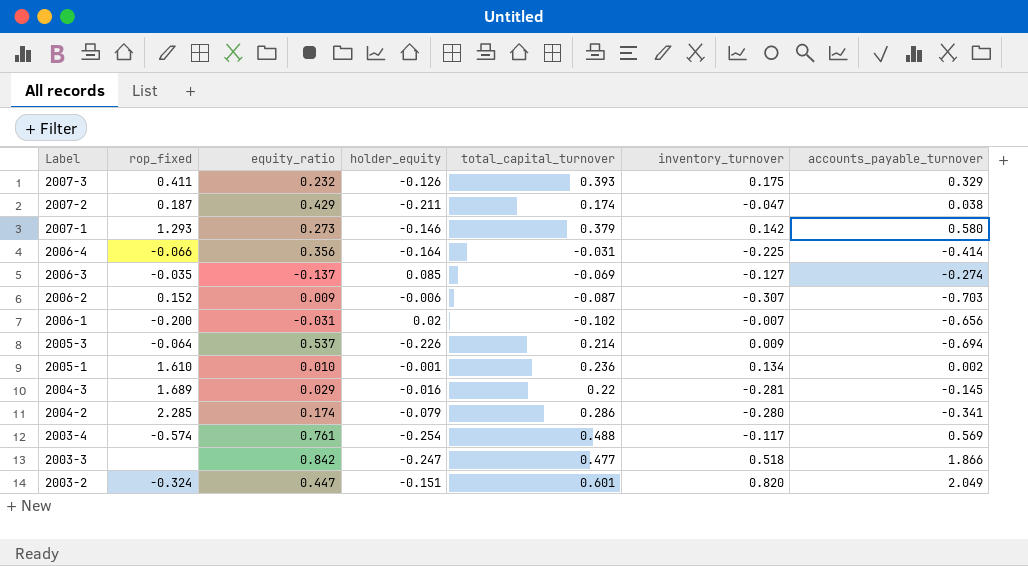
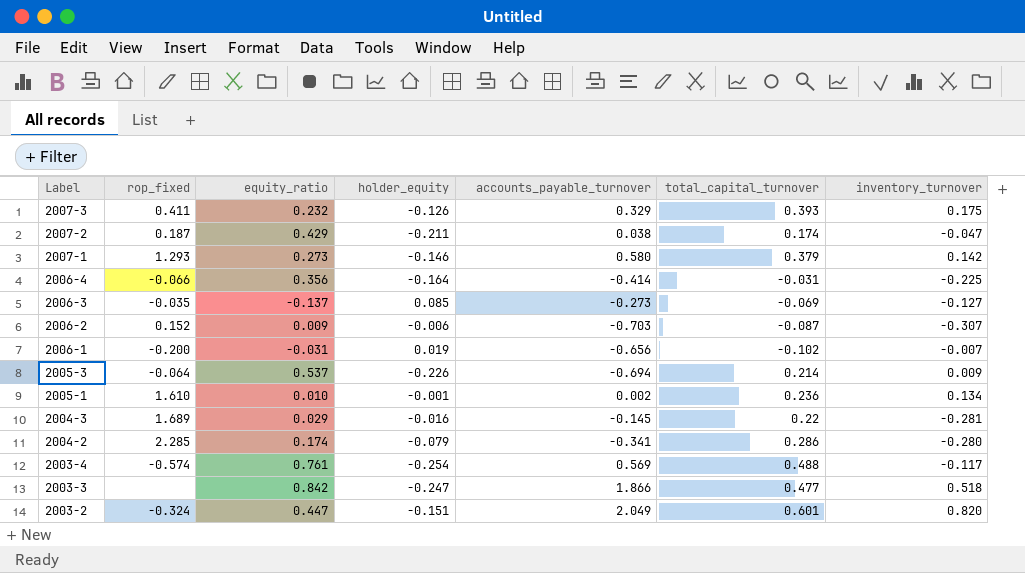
column accounts_payable_turnover | position: 7 -> 5
2006-3 | accounts_payable_turnover: -0.274 -> -0.273
2006-1 | holder_equity: 0.02 -> 0.019

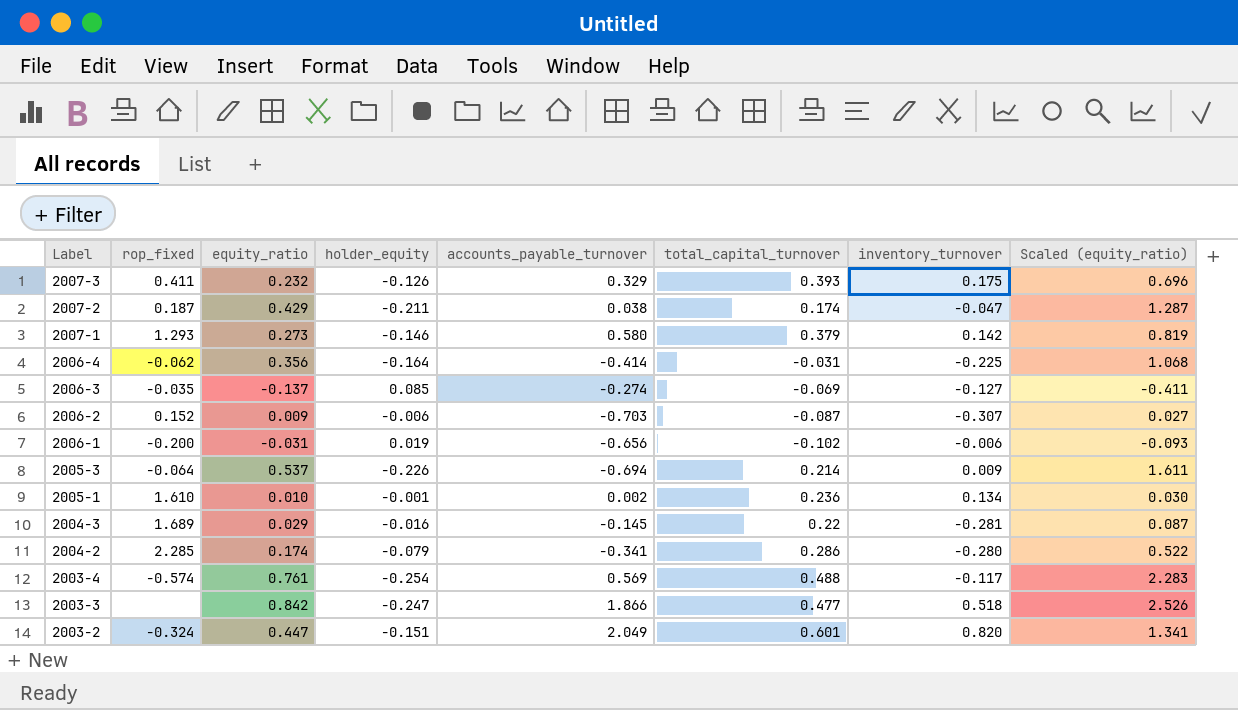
column Scaled (equity_ratio) | formula: none -> [equity_ratio] * 3
2006-4 | rop_fixed: -0.066 -> -0.062
2006-3 | accounts_payable_turnover: -0.273 -> -0.274
2006-1 | inventory_turnover: -0.007 -> -0.006

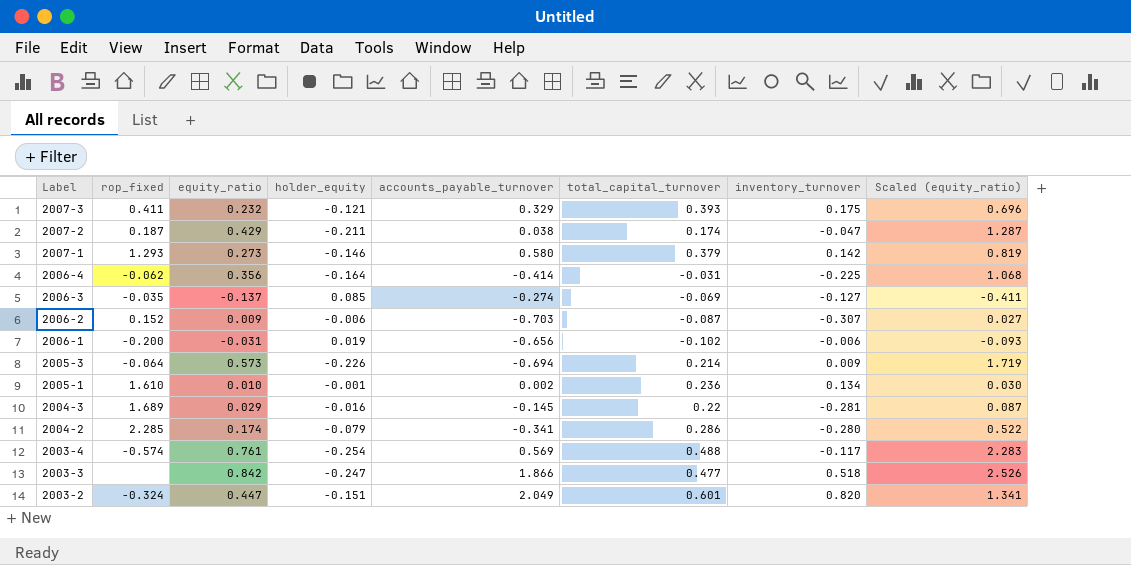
2007-3 | holder_equity: -0.126 -> -0.121
2005-3 | equity_ratio: 0.537 -> 0.573
2005-3 | Scaled (equity_ratio): 1.611 -> 1.719

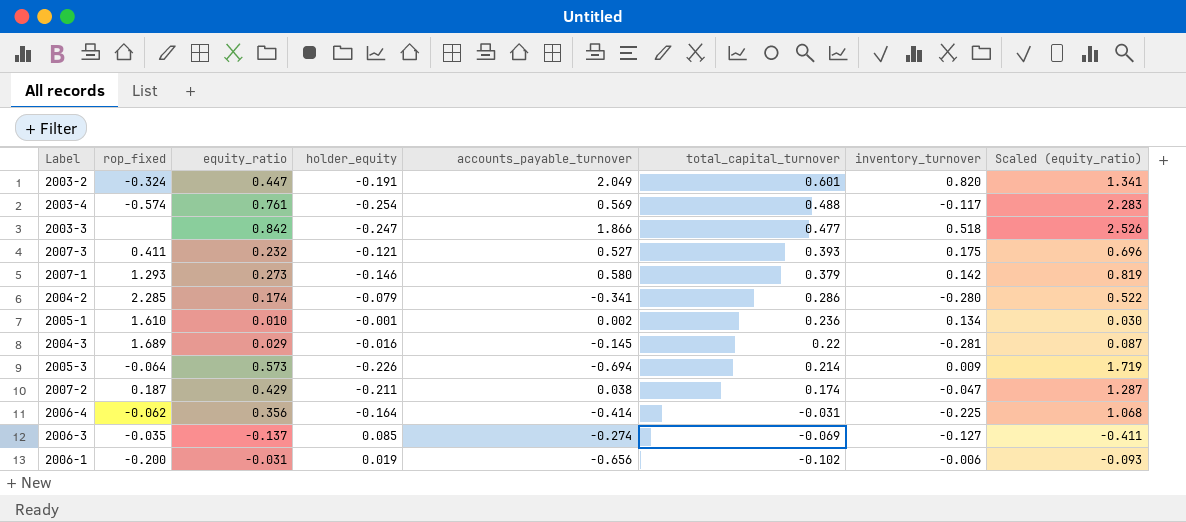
row order: Label descending -> total_capital_turnover descending
row 2006-2: 0.152 | 0.009 | -0.006 | -0.703 | -0.087 | -0.307 | 0.027 -> none
2003-2 | holder_equity: -0.151 -> -0.191
2007-3 | accounts_payable_turnover: 0.329 -> 0.527

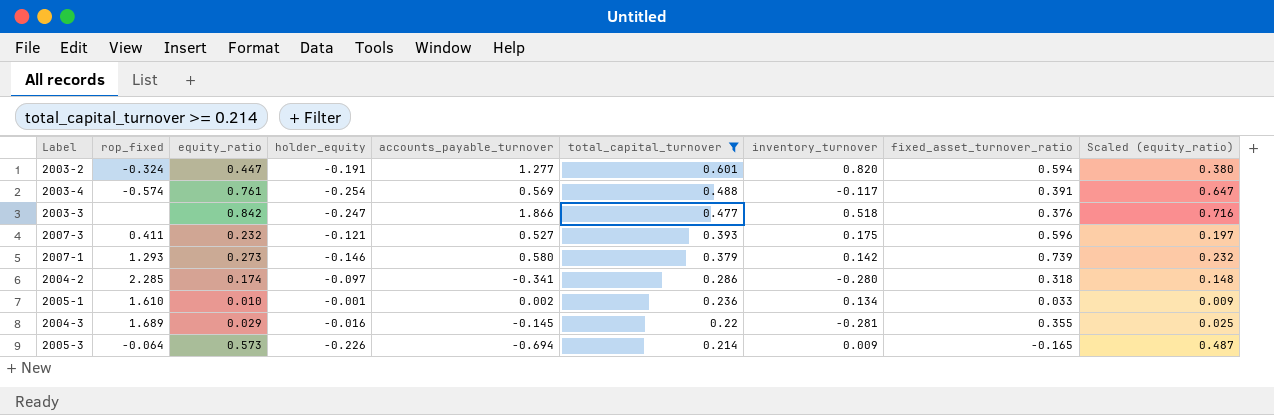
filter: none -> total_capital_turnover >= 0.214
column fixed_asset_turnover_ratio | position: none -> 8
column Scaled (equity_ratio) | formula: [equity_ratio] * 3 -> [equity_ratio] * 0.85
2003-2 | accounts_payable_turnover: 2.049 -> 1.277
2004-2 | holder_equity: -0.079 -> -0.097

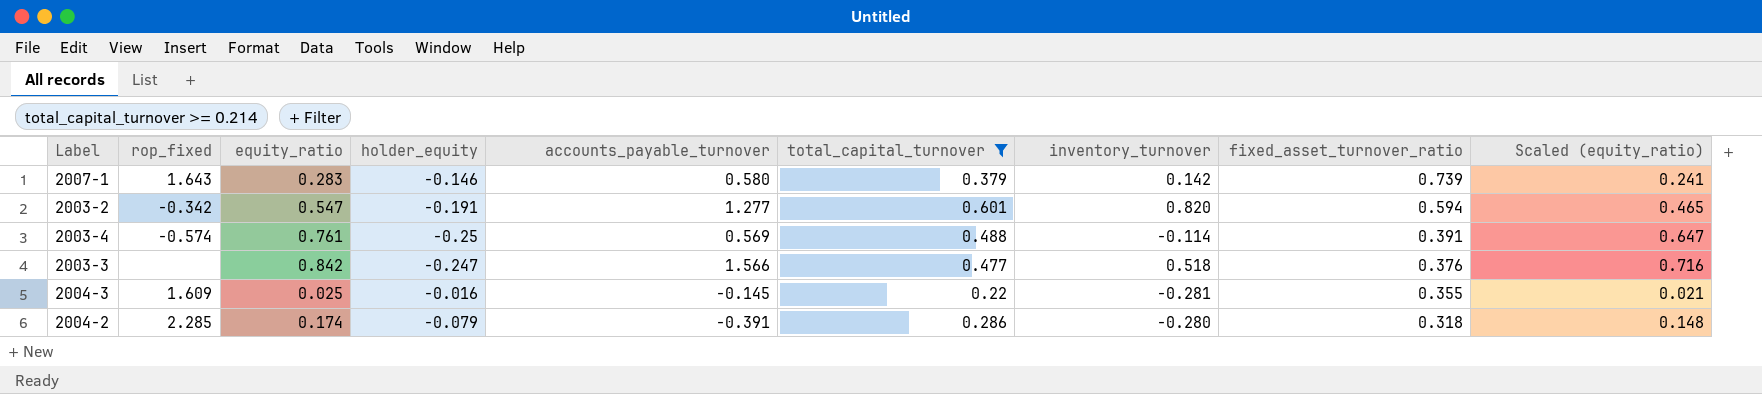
row order: total_capital_turnover descending -> fixed_asset_turnover_ratio descending
row 2007-3: 0.411 | 0.232 | -0.121 | 0.527 | 0.393 | 0.175 | 0.596 | 0.197 -> none
row 2005-1: 1.610 | 0.010 | -0.001 | 0.002 | 0.236 | 0.134 | 0.033 | 0.009 -> none
row 2005-3: -0.064 | 0.573 | -0.226 | -0.694 | 0.214 | 0.009 | -0.165 | 0.487 -> none
2007-1 | rop_fixed: 1.293 -> 1.643
2007-1 | equity_ratio: 0.273 -> 0.283
2007-1 | Scaled (equity_ratio): 0.232 -> 0.241
2003-2 | rop_fixed: -0.324 -> -0.342
2003-2 | equity_ratio: 0.447 -> 0.547
2003-2 | Scaled (equity_ratio): 0.380 -> 0.465
2003-4 | holder_equity: -0.254 -> -0.25
2003-4 | inventory_turnover: -0.117 -> -0.114
2003-3 | accounts_payable_turnover: 1.866 -> 1.566
2004-3 | rop_fixed: 1.689 -> 1.609
2004-3 | equity_ratio: 0.029 -> 0.025
2004-3 | Scaled (equity_ratio): 0.025 -> 0.021
2004-2 | holder_equity: -0.097 -> -0.079
2004-2 | accounts_payable_turnover: -0.341 -> -0.391

